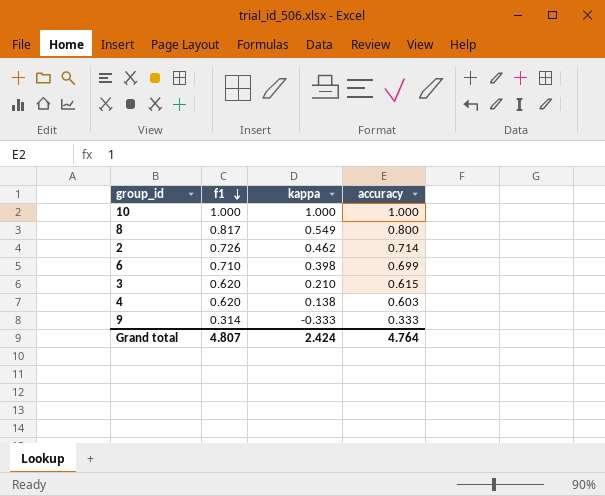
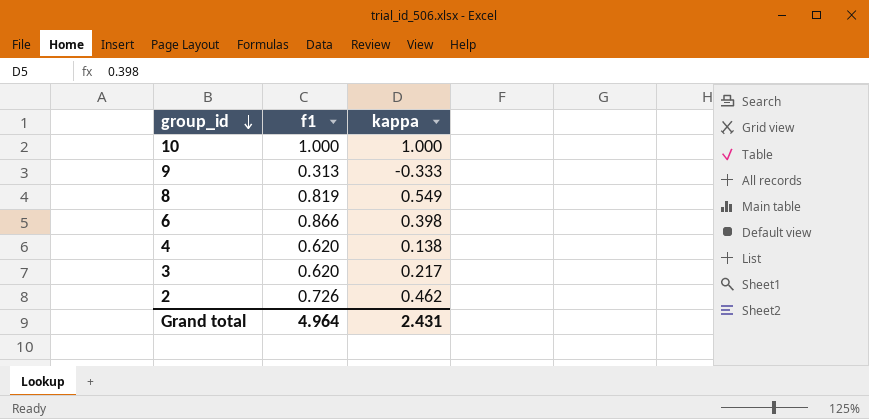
row order: f1 descending -> group_id descending
column accuracy | position: 4 -> none
9 | f1: 0.314 -> 0.313
8 | f1: 0.817 -> 0.819
6 | f1: 0.710 -> 0.866
3 | kappa: 0.210 -> 0.217
Grand total | f1: 4.807 -> 4.964
Grand total | kappa: 2.424 -> 2.431

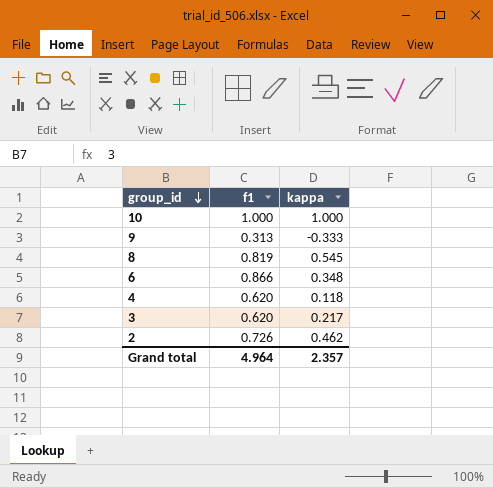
8 | kappa: 0.549 -> 0.545
6 | kappa: 0.398 -> 0.348
4 | kappa: 0.138 -> 0.118
Grand total | kappa: 2.431 -> 2.357

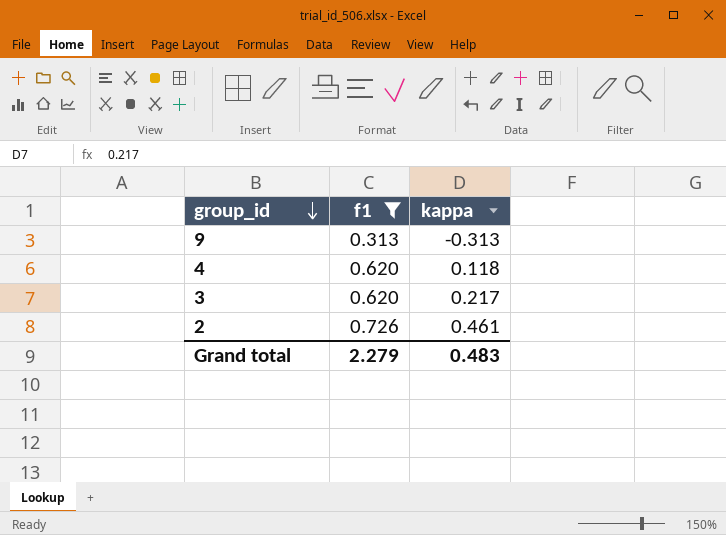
filter: none -> f1 <= 0.726
9 | kappa: -0.333 -> -0.313
2 | kappa: 0.462 -> 0.461
Grand total | f1: 4.964 -> 2.279
Grand total | kappa: 2.357 -> 0.483

